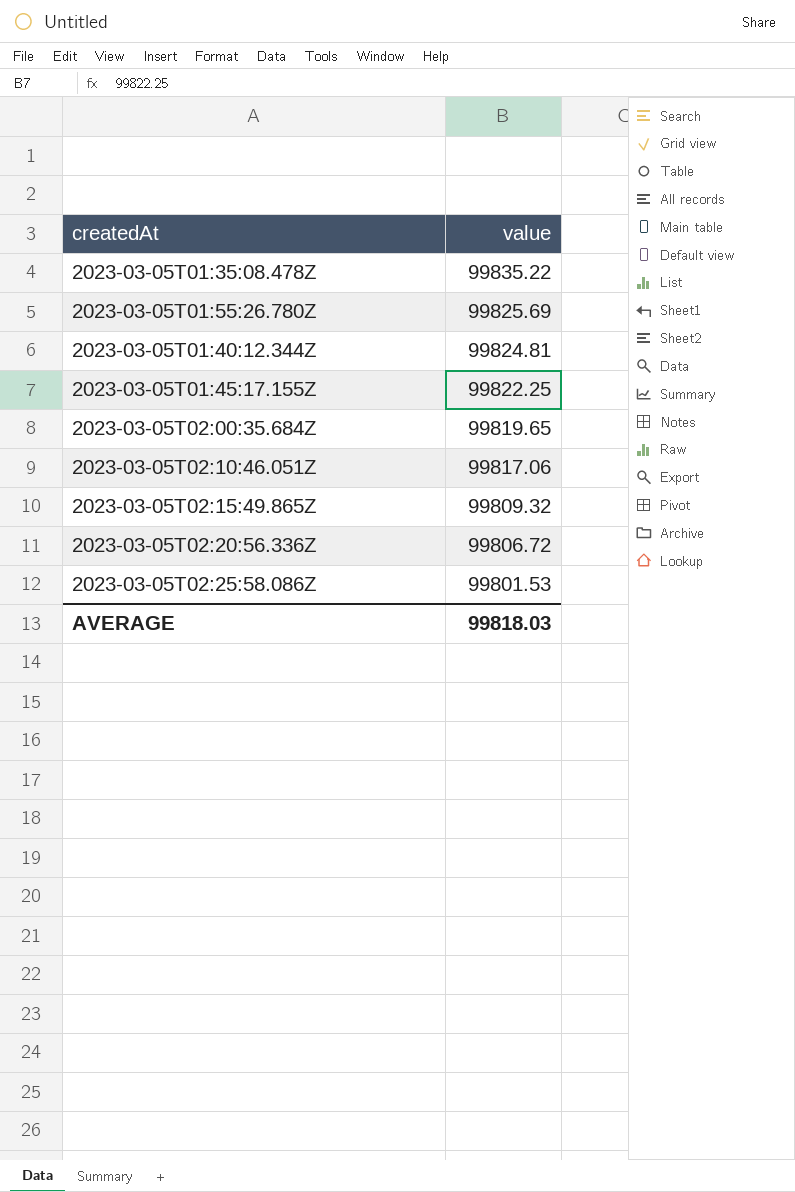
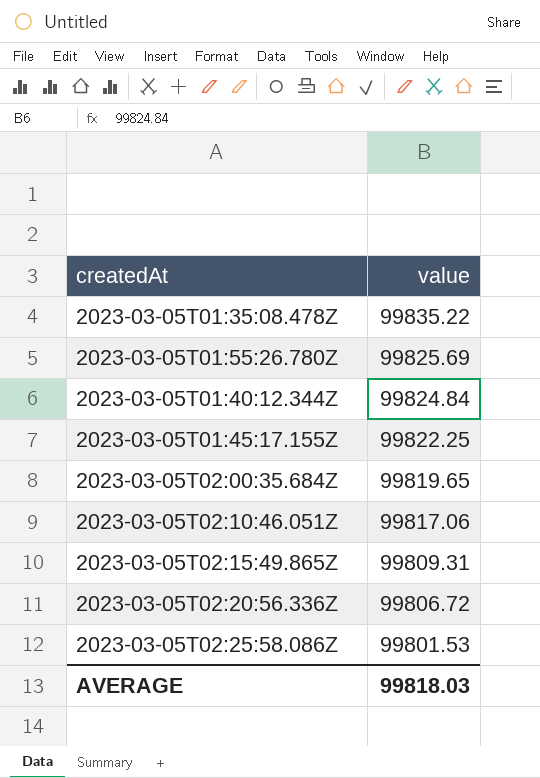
2023-03-05T01:40:12.344Z | value: 99824.81 -> 99824.84
2023-03-05T02:15:49.865Z | value: 99809.32 -> 99809.31

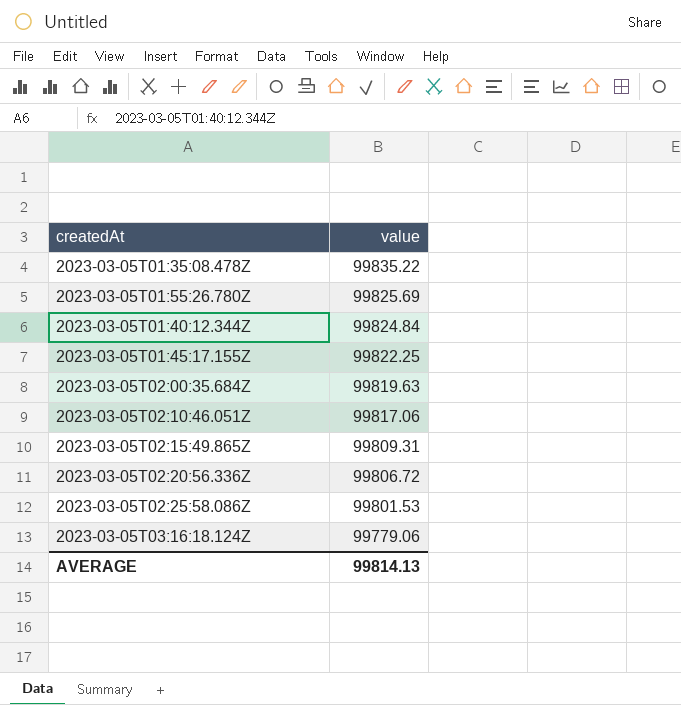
2023-03-05T02:00:35.684Z | value: 99819.65 -> 99819.63
row 2023-03-05T03:16:18.124Z: none -> 99779.06
AVERAGE | value: 99818.03 -> 99814.13

